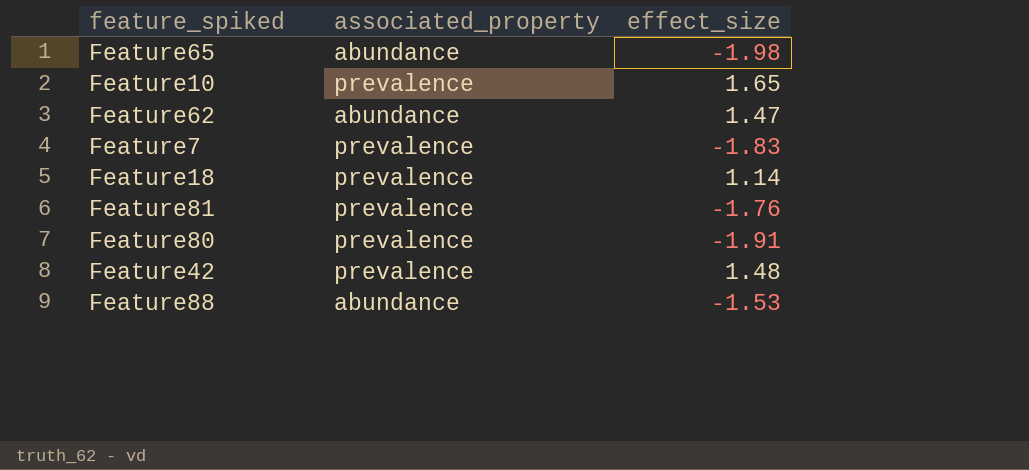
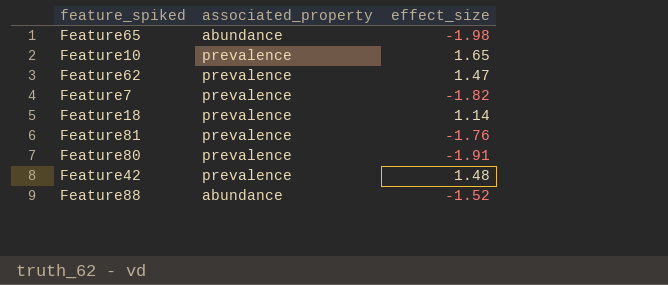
Feature62 | associated_property: abundance -> prevalence
Feature7 | effect_size: -1.83 -> -1.82
Feature88 | effect_size: -1.53 -> -1.52

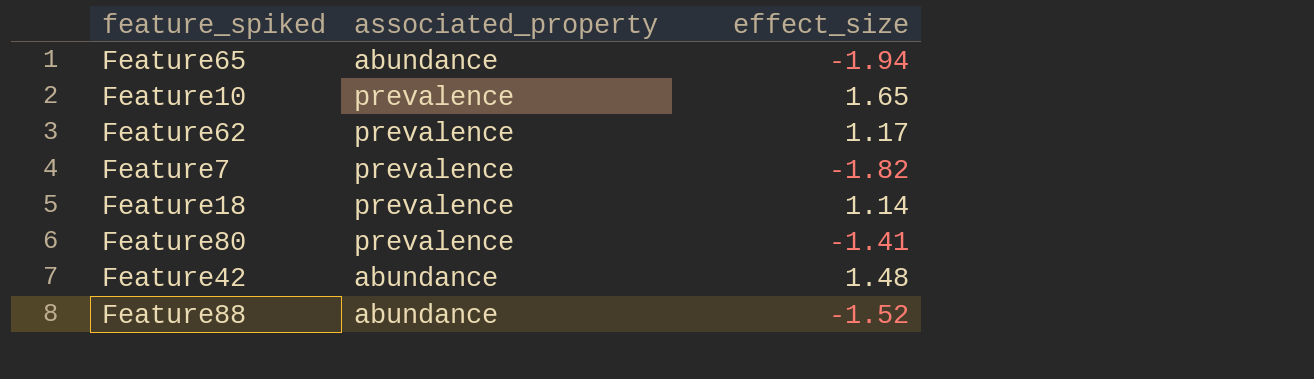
row Feature81: prevalence | -1.76 -> none
Feature65 | effect_size: -1.98 -> -1.94
Feature62 | effect_size: 1.47 -> 1.17
Feature80 | effect_size: -1.91 -> -1.41
Feature42 | associated_property: prevalence -> abundance

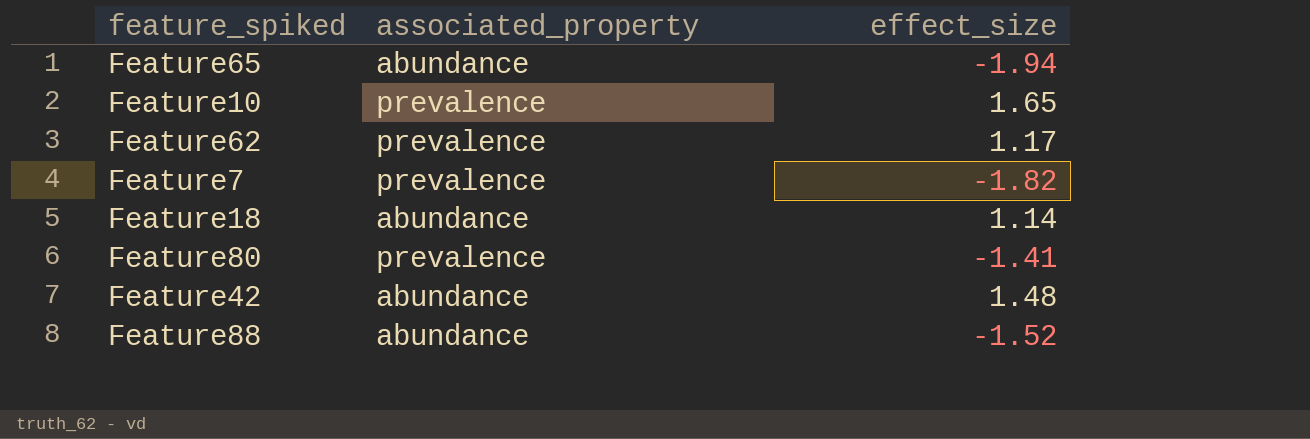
Feature18 | associated_property: prevalence -> abundance

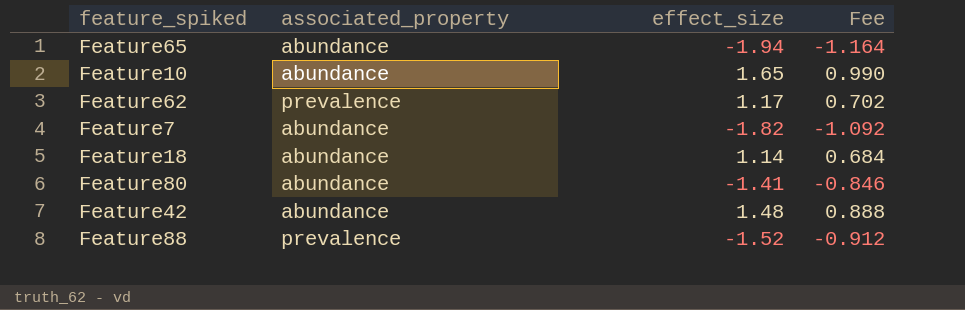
column Fee | formula: none -> [effect_size] * 0.6
Feature10 | associated_property: prevalence -> abundance
Feature7 | associated_property: prevalence -> abundance
Feature80 | associated_property: prevalence -> abundance
Feature88 | associated_property: abundance -> prevalence

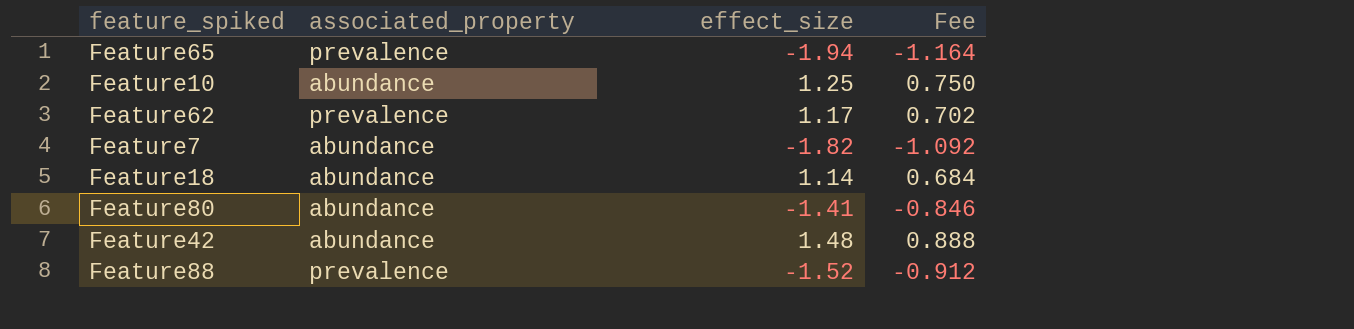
Feature65 | associated_property: abundance -> prevalence
Feature10 | effect_size: 1.65 -> 1.25
Feature10 | Fee: 0.990 -> 0.750

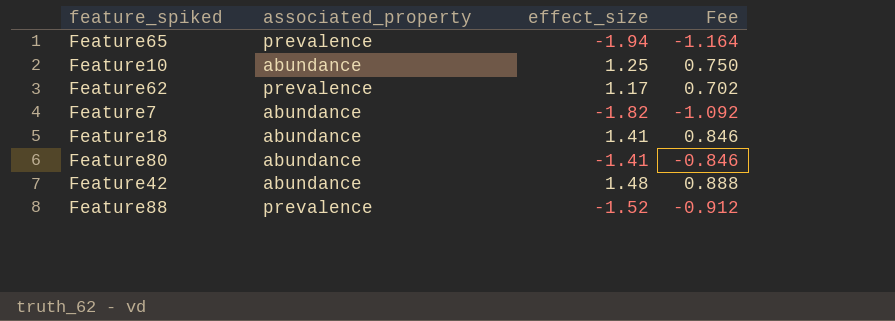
Feature18 | effect_size: 1.14 -> 1.41
Feature18 | Fee: 0.684 -> 0.846

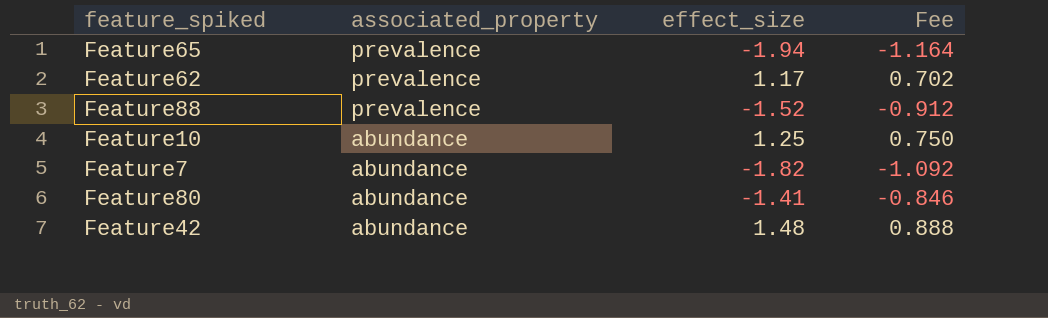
row order: none -> associated_property descending
row Feature18: abundance | 1.41 | 0.846 -> none

